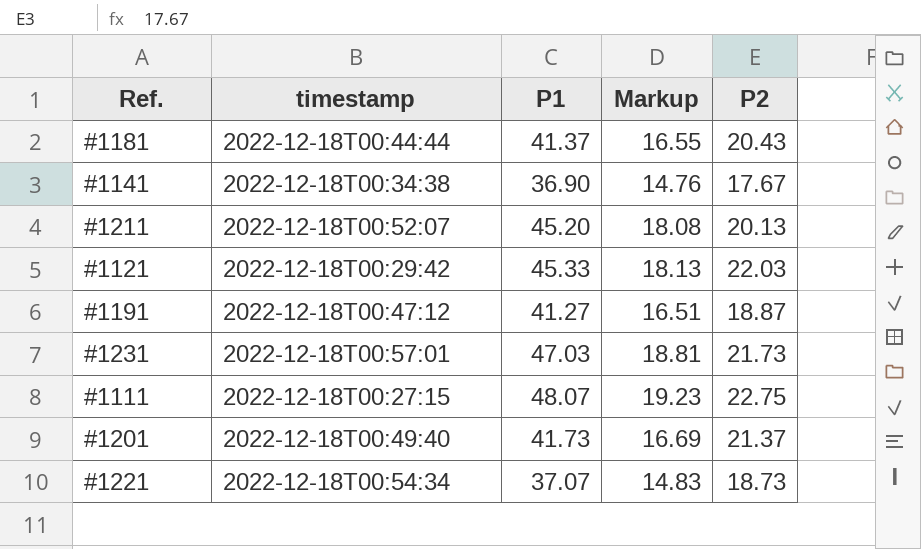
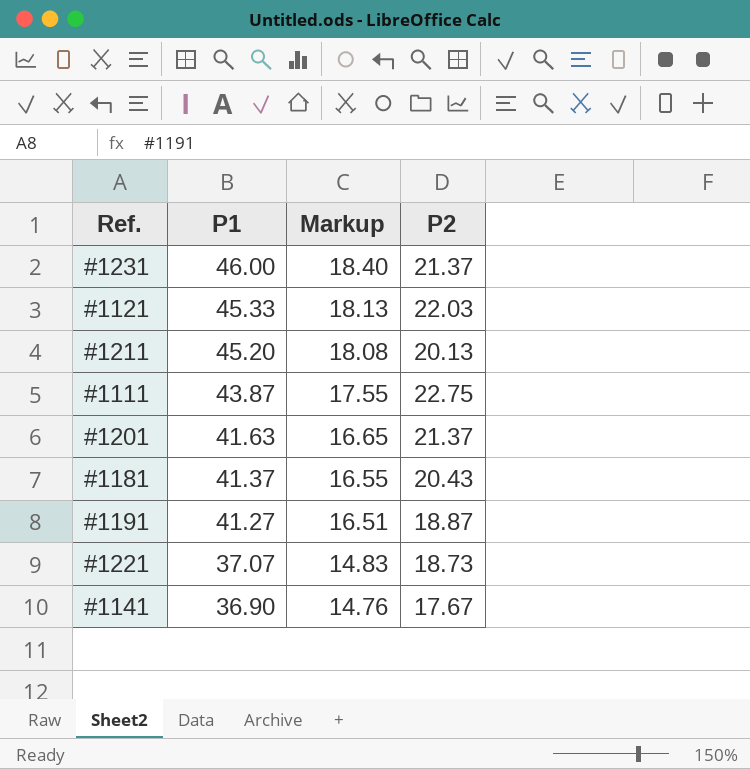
row order: none -> P1 descending
column timestamp | position: 2 -> none
#1231 | P1: 47.03 -> 46.00
#1231 | Markup: 18.81 -> 18.40
#1231 | P2: 21.73 -> 21.37
#1111 | P1: 48.07 -> 43.87
#1111 | Markup: 19.23 -> 17.55
#1201 | P1: 41.73 -> 41.63
#1201 | Markup: 16.69 -> 16.65

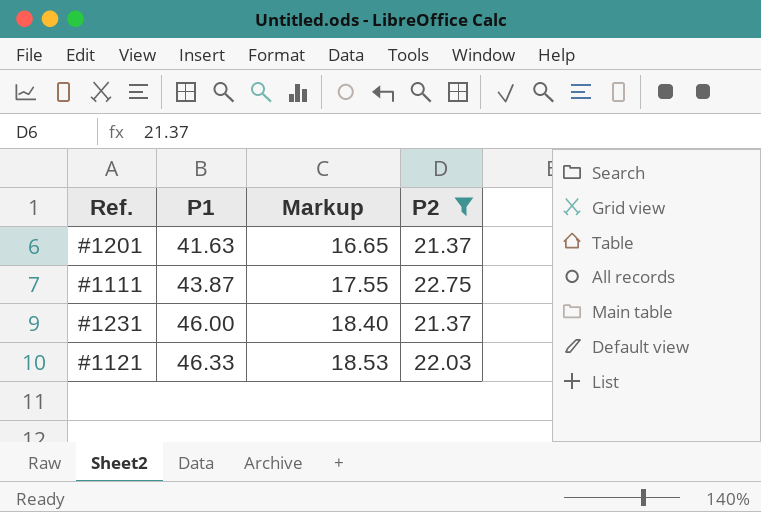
filter: none -> P2 >= 21.37
row order: P1 descending -> P1 ascending
#1121 | P1: 45.33 -> 46.33
#1121 | Markup: 18.13 -> 18.53

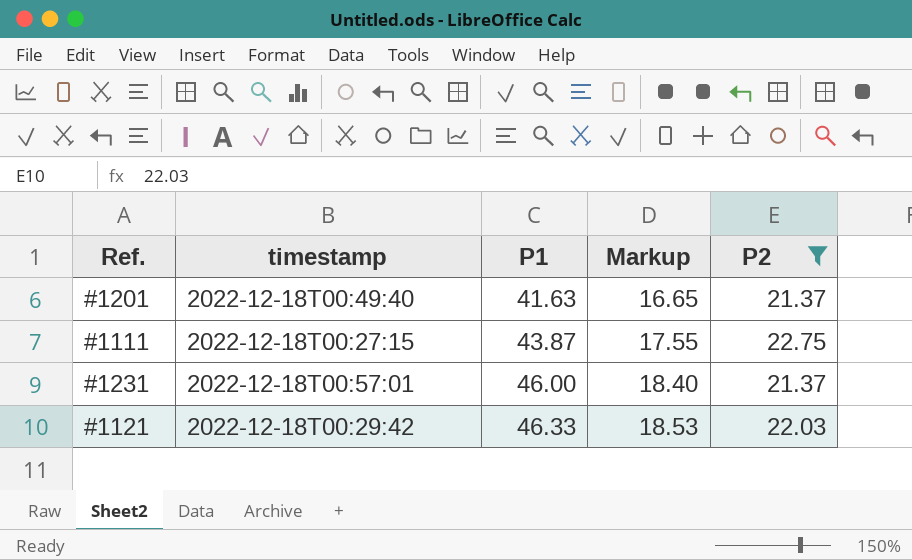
column timestamp | position: none -> 2

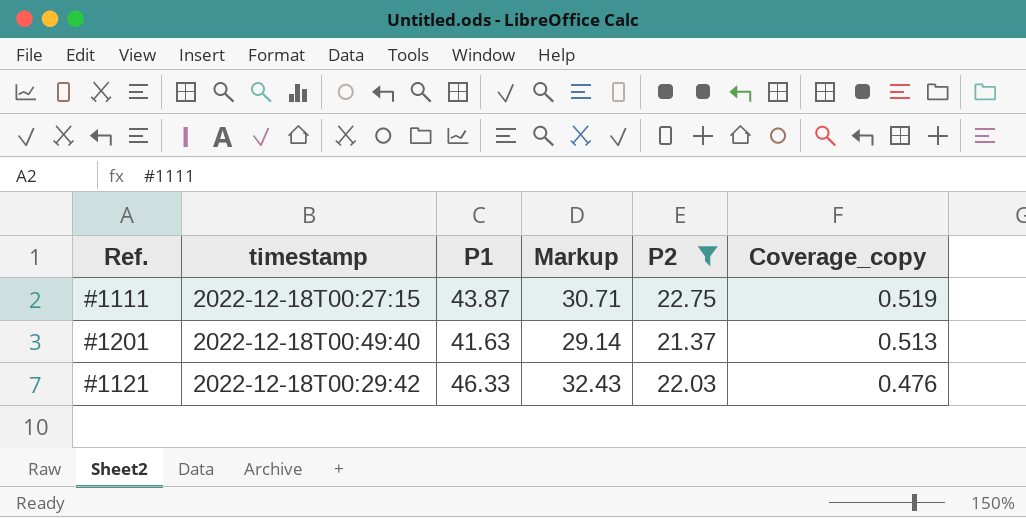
row order: P1 ascending -> Coverage_copy descending
column Markup | formula: [P1] * 0.4 -> [P1] * 0.7
column Coverage_copy | formula: none -> [P2] / [P1]
row #1231: 2022-12-18T00:57:01 | 46.00 | 18.40 | 21.37 -> none

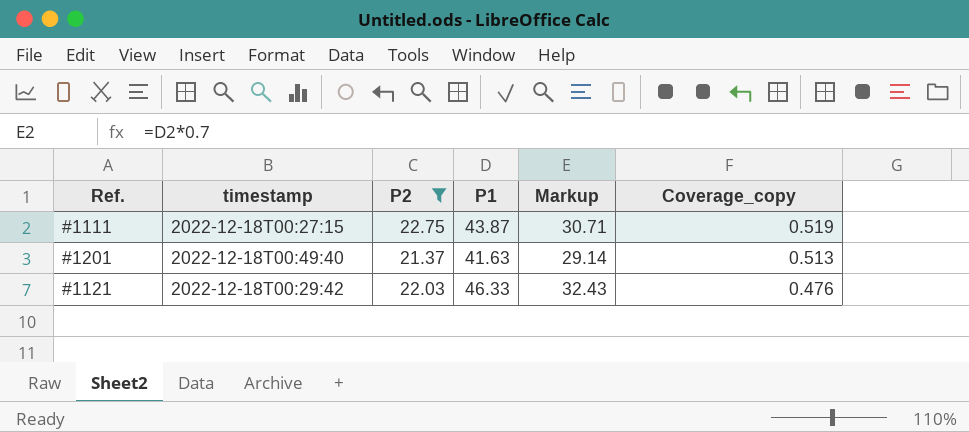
column P2 | position: 5 -> 3

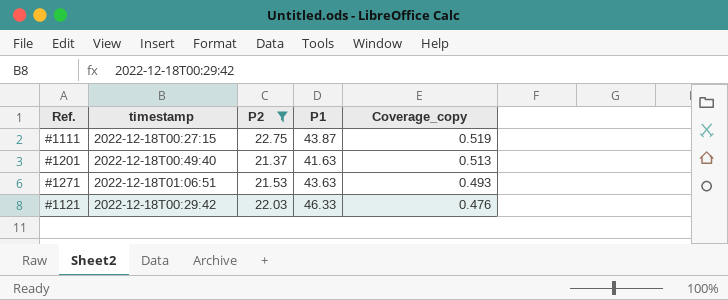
column Markup | formula: [P1] * 0.7 -> none
row #1271: none -> 2022-12-18T01:06:51 | 21.53 | 43.63 | 0.493

